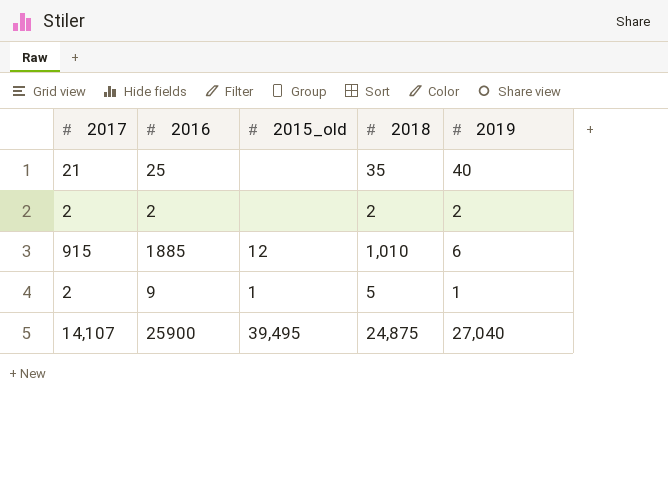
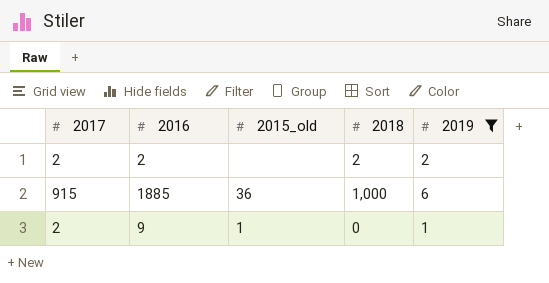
filter: none -> 2019 <= 6
1885 | 2015_old: 12 -> 36
1885 | 2018: 1,010 -> 1,000
9 | 2018: 5 -> 0

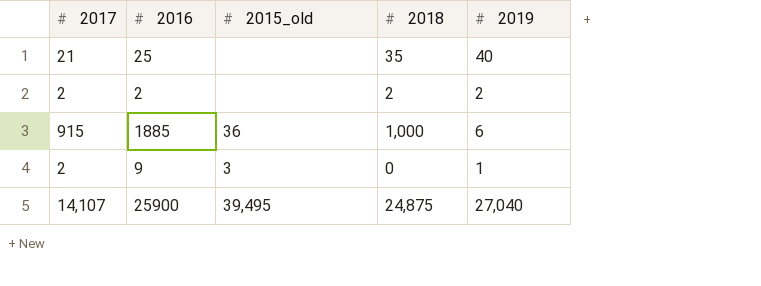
filter: 2019 <= 6 -> none
9 | 2015_old: 1 -> 3

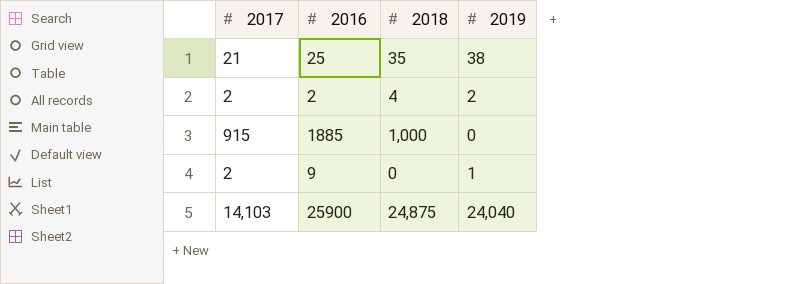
column 2015_old | position: 3 -> none
25 | 2019: 40 -> 38
2 | 2018: 2 -> 4
1885 | 2019: 6 -> 0
25900 | 2017: 14,107 -> 14,103
25900 | 2019: 27,040 -> 24,040

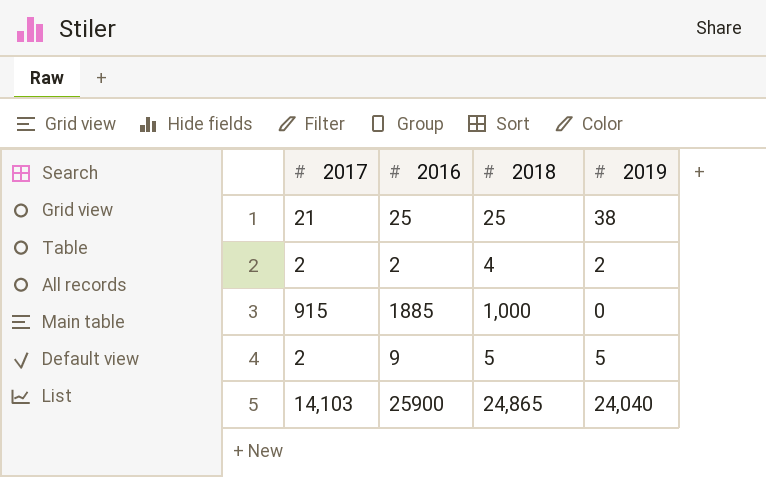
25 | 2018: 35 -> 25
9 | 2018: 0 -> 5
9 | 2019: 1 -> 5
25900 | 2018: 24,875 -> 24,865

